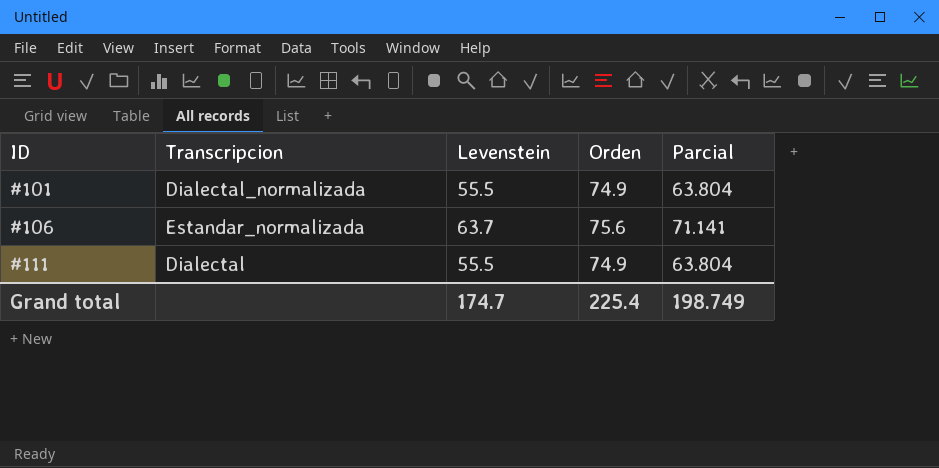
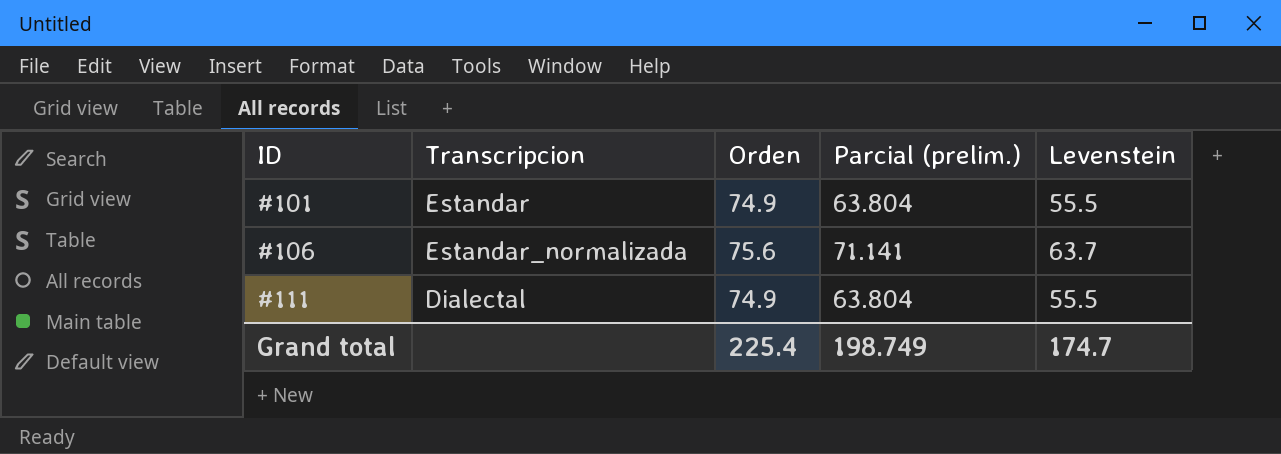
column name: Parcial -> Parcial (prelim.)
column Levenstein | position: 3 -> 5
#101 | Transcripcion: Dialectal_normalizada -> Estandar

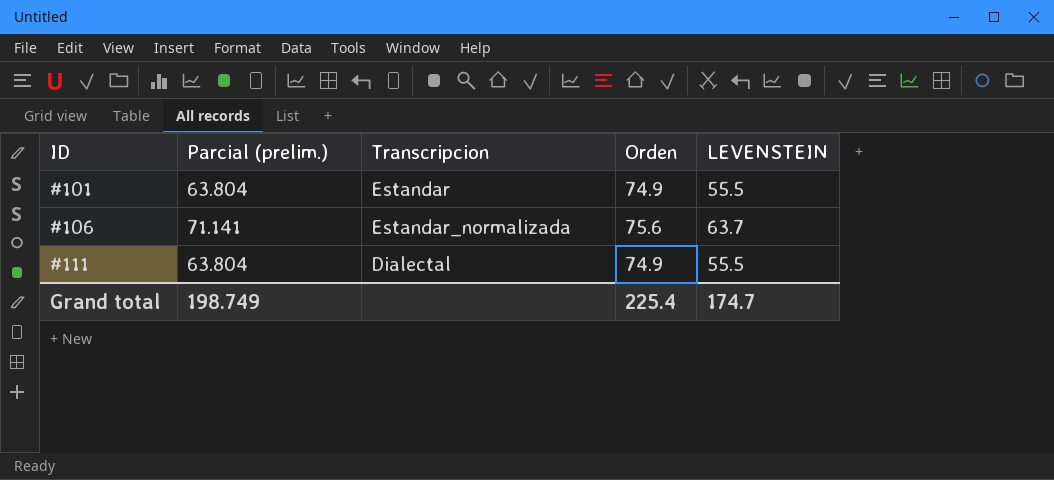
column Parcial (prelim.) | position: 4 -> 2
column name: Levenstein -> LEVENSTEIN

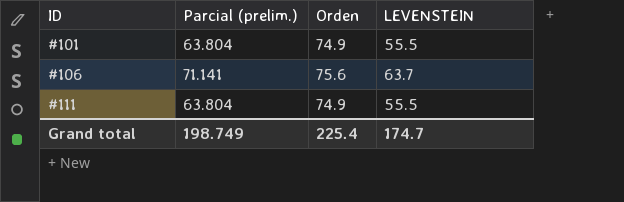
column Transcripcion | position: 3 -> none

